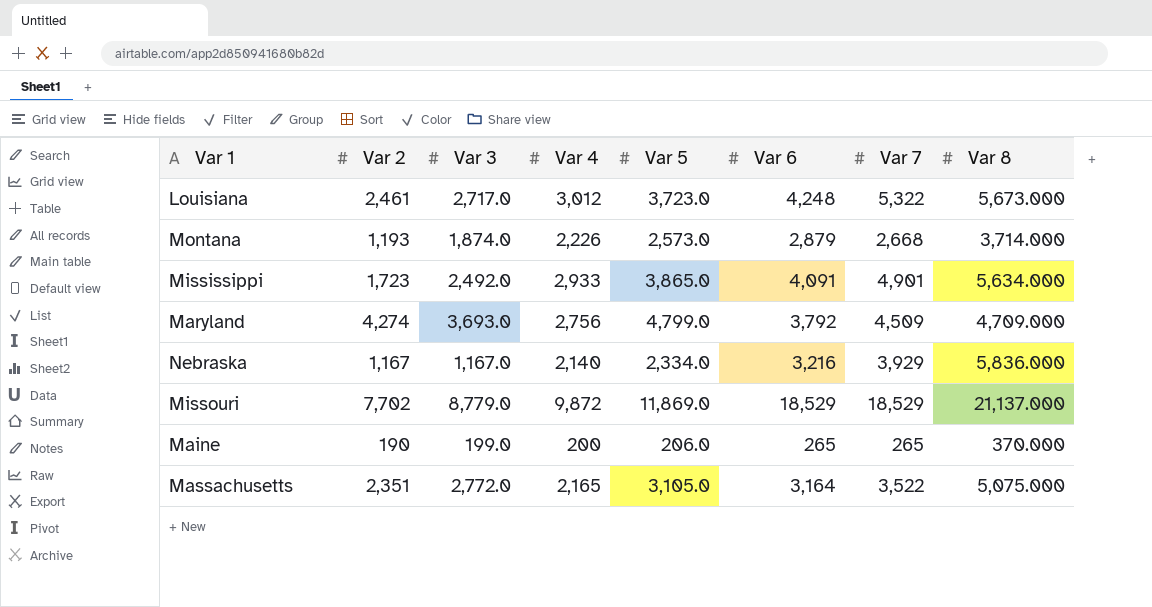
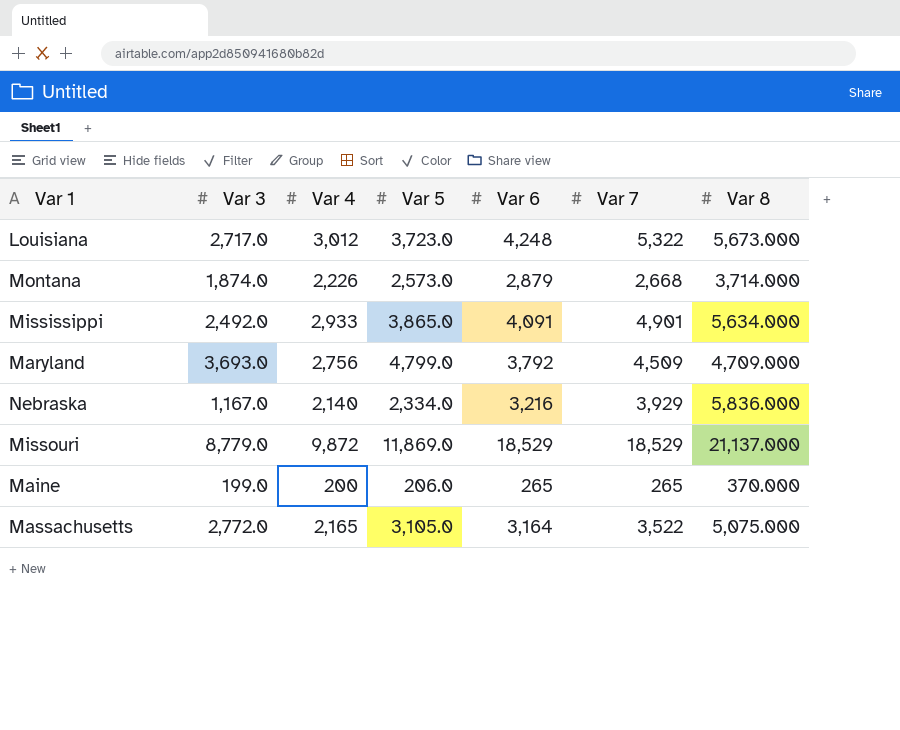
column Var 2 | position: 2 -> none

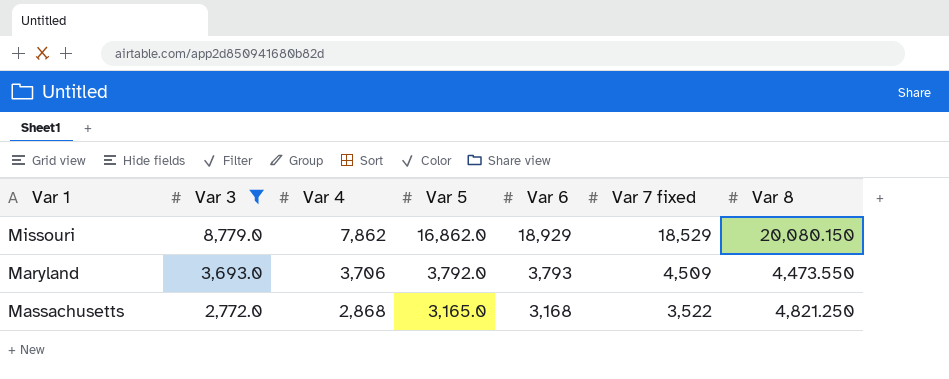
filter: none -> Var 3 >= 2,772.0
row order: none -> Var 3 descending
column name: Var 7 -> Var 7 fixed
Missouri | Var 4: 9,872 -> 7,862
Missouri | Var 5: 11,869.0 -> 16,862.0
Missouri | Var 6: 18,529 -> 18,929
Missouri | Var 8: 21,137.000 -> 20,080.150
Maryland | Var 4: 2,756 -> 3,706
Maryland | Var 5: 4,799.0 -> 3,792.0
Maryland | Var 6: 3,792 -> 3,793
Maryland | Var 8: 4,709.000 -> 4,473.550
Massachusetts | Var 4: 2,165 -> 2,868
Massachusetts | Var 5: 3,105.0 -> 3,165.0
Massachusetts | Var 6: 3,164 -> 3,168
Massachusetts | Var 8: 5,075.000 -> 4,821.250

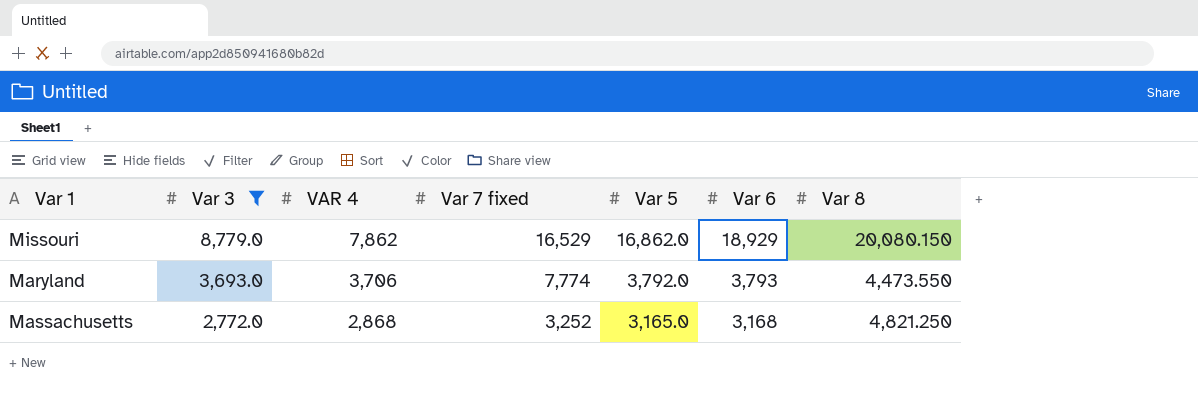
column name: Var 4 -> VAR 4
column Var 7 fixed | position: 6 -> 4
Missouri | Var 7 fixed: 18,529 -> 16,529
Maryland | Var 7 fixed: 4,509 -> 7,774
Massachusetts | Var 7 fixed: 3,522 -> 3,252

